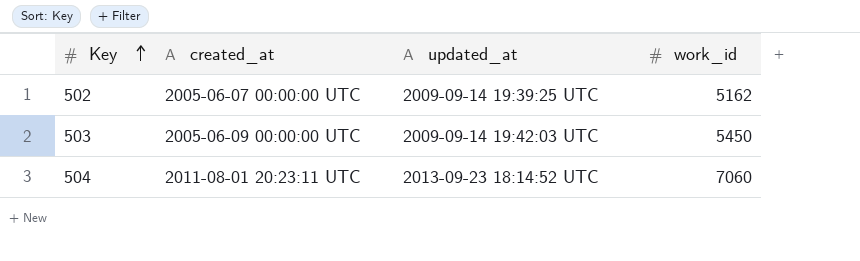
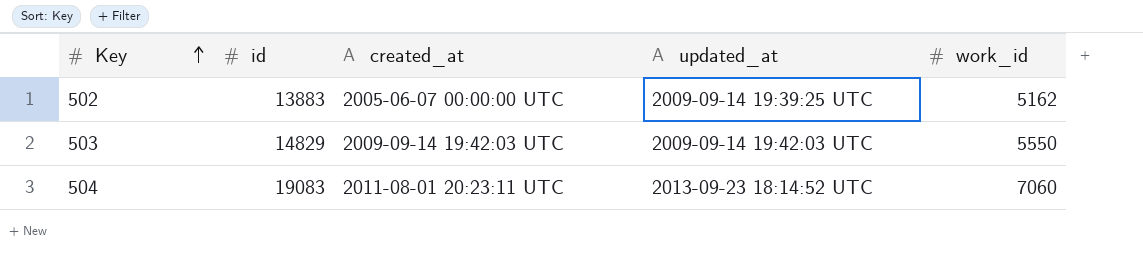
column id | position: none -> 2
503 | created_at: 2005-06-09 00:00:00 UTC -> 2009-09-14 19:42:03 UTC
503 | work_id: 5450 -> 5550

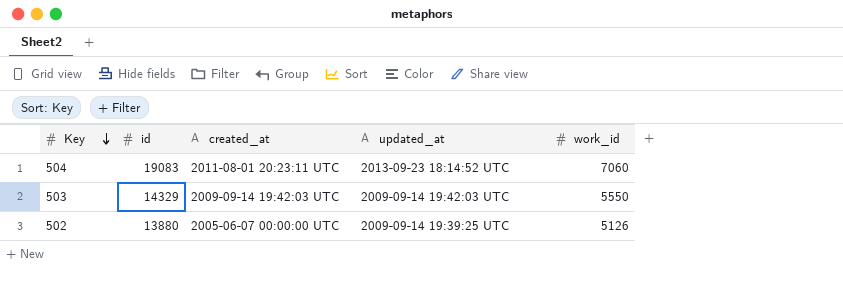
row order: Key ascending -> Key descending
503 | id: 14829 -> 14329
502 | id: 13883 -> 13880
502 | work_id: 5162 -> 5126

